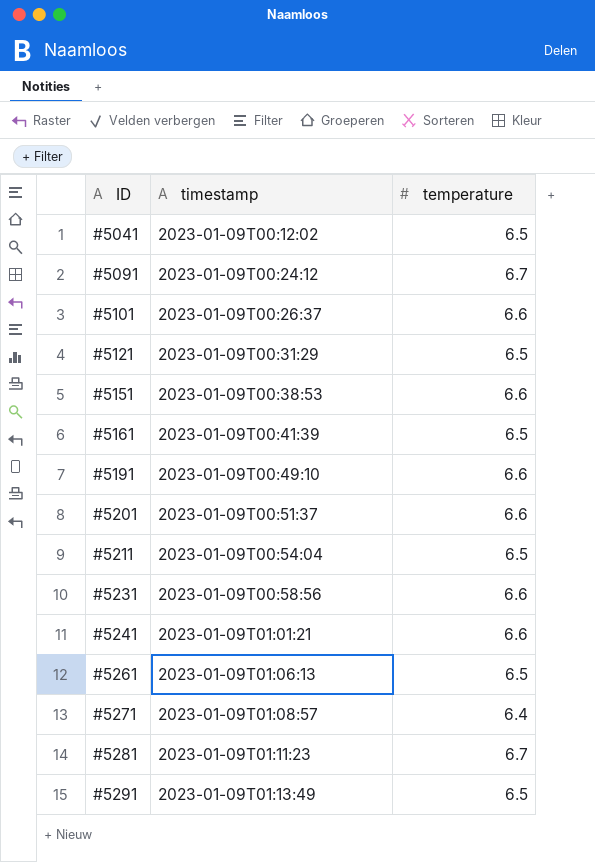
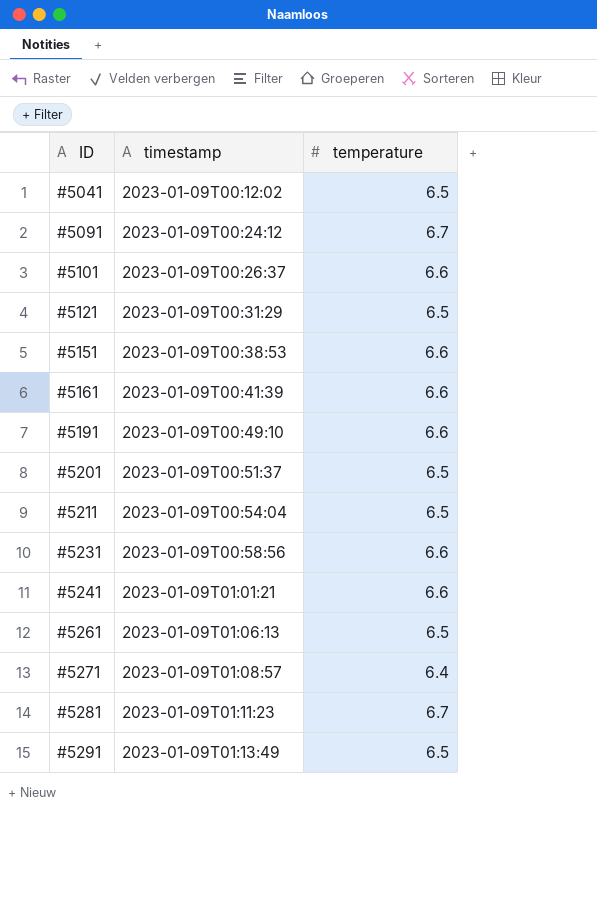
#5161 | temperature: 6.5 -> 6.6
#5201 | temperature: 6.6 -> 6.5

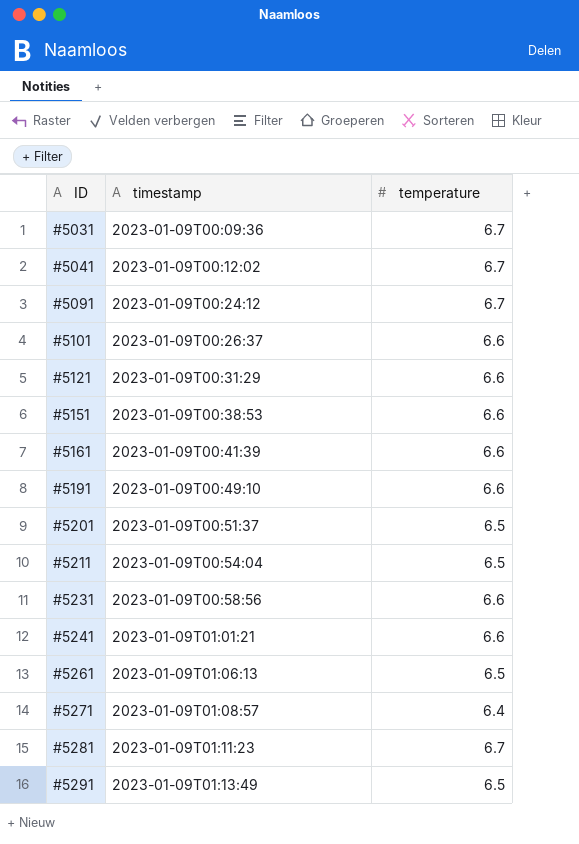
row #5031: none -> 2023-01-09T00:09:36 | 6.7
#5041 | temperature: 6.5 -> 6.7
#5121 | temperature: 6.5 -> 6.6

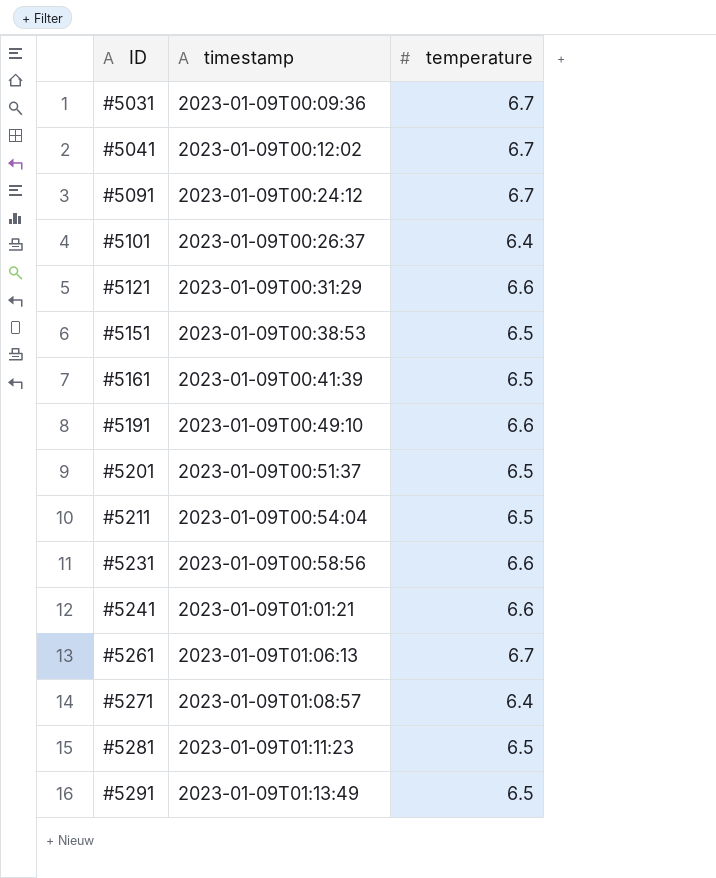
#5101 | temperature: 6.6 -> 6.4
#5151 | temperature: 6.6 -> 6.5
#5161 | temperature: 6.6 -> 6.5
#5261 | temperature: 6.5 -> 6.7
#5281 | temperature: 6.7 -> 6.5

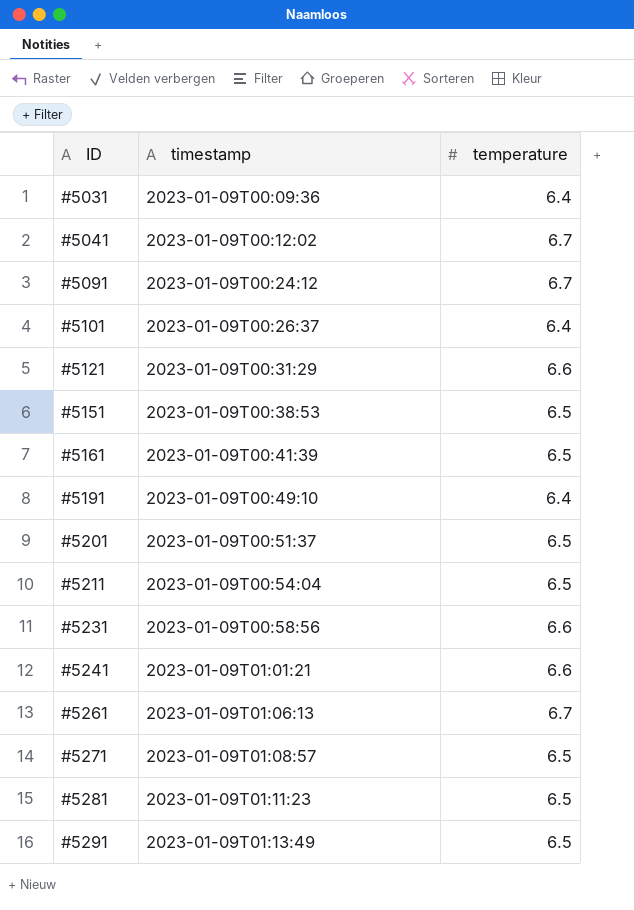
#5031 | temperature: 6.7 -> 6.4
#5191 | temperature: 6.6 -> 6.4
#5271 | temperature: 6.4 -> 6.5

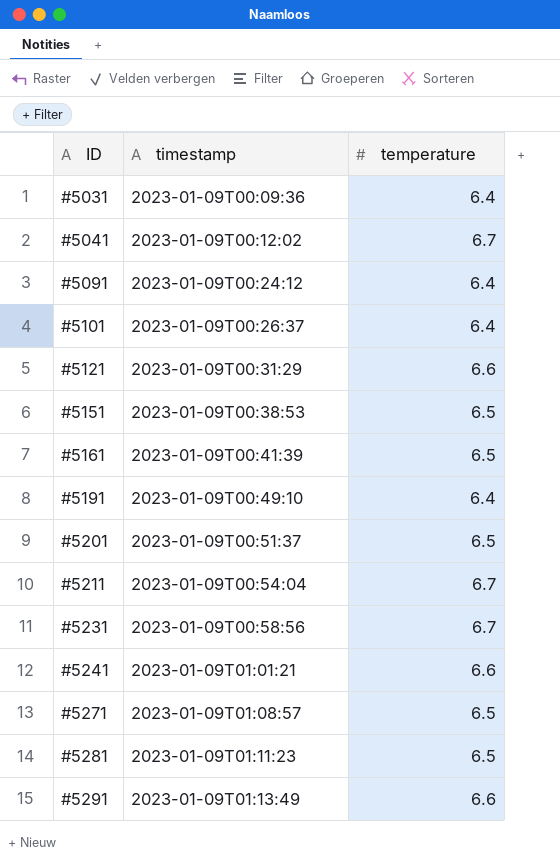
row #5261: 2023-01-09T01:06:13 | 6.7 -> none
#5091 | temperature: 6.7 -> 6.4
#5211 | temperature: 6.5 -> 6.7
#5231 | temperature: 6.6 -> 6.7
#5291 | temperature: 6.5 -> 6.6

